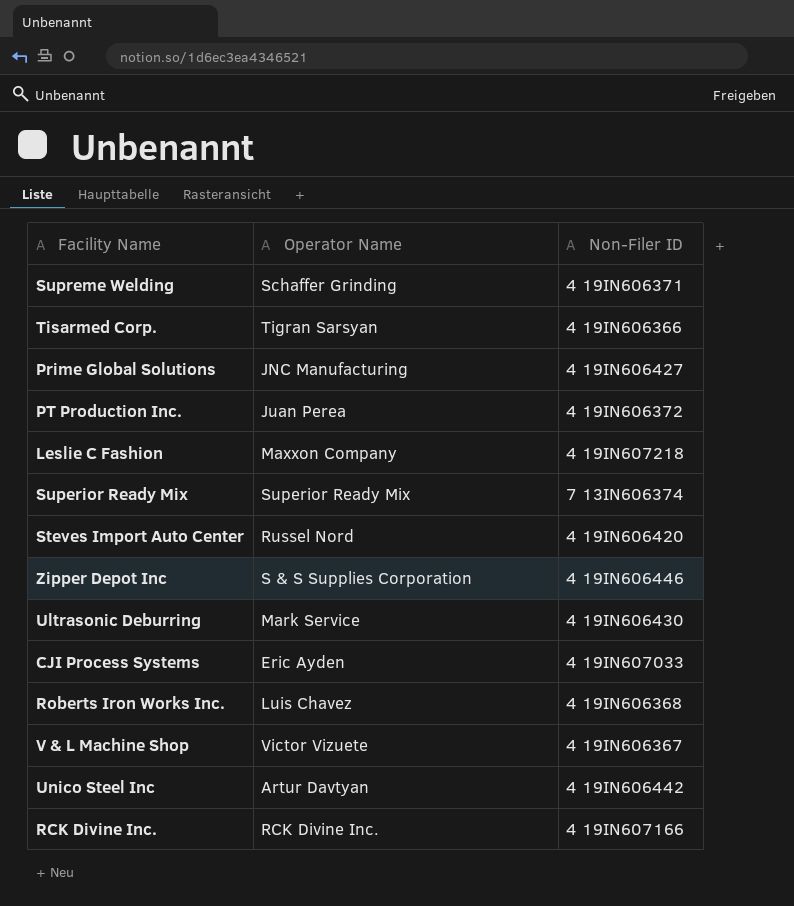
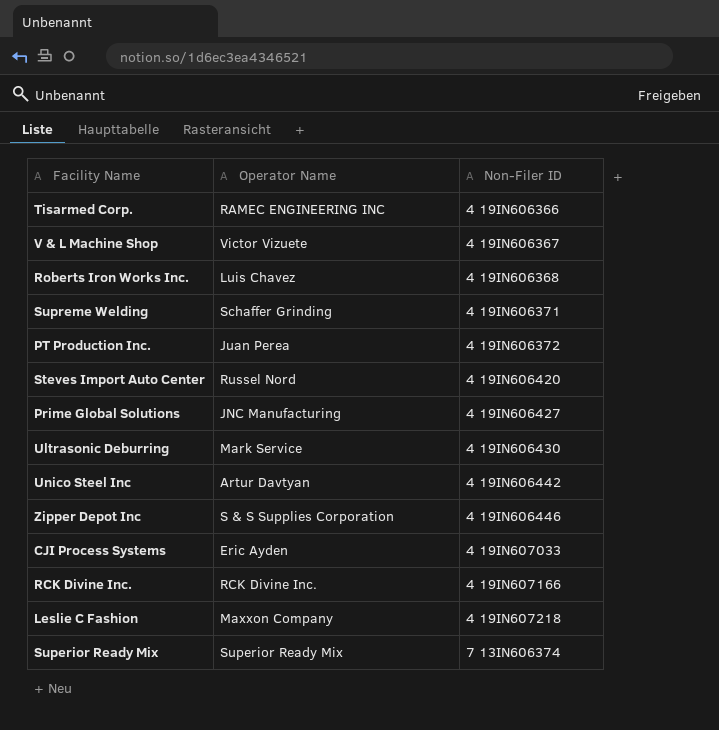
row order: none -> Non-Filer ID ascending
Tisarmed Corp. | Operator Name: Tigran Sarsyan -> RAMEC ENGINEERING INC

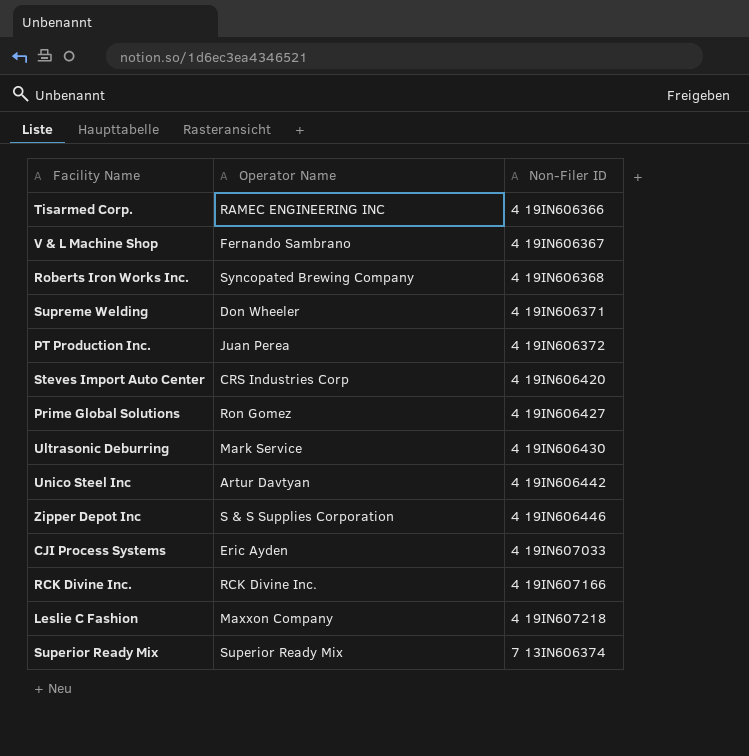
V & L Machine Shop | Operator Name: Victor Vizuete -> Fernando Sambrano
Roberts Iron Works Inc. | Operator Name: Luis Chavez -> Syncopated Brewing Company
Supreme Welding | Operator Name: Schaffer Grinding -> Don Wheeler
Steves Import Auto Center | Operator Name: Russel Nord -> CRS Industries Corp
Prime Global Solutions | Operator Name: JNC Manufacturing -> Ron Gomez

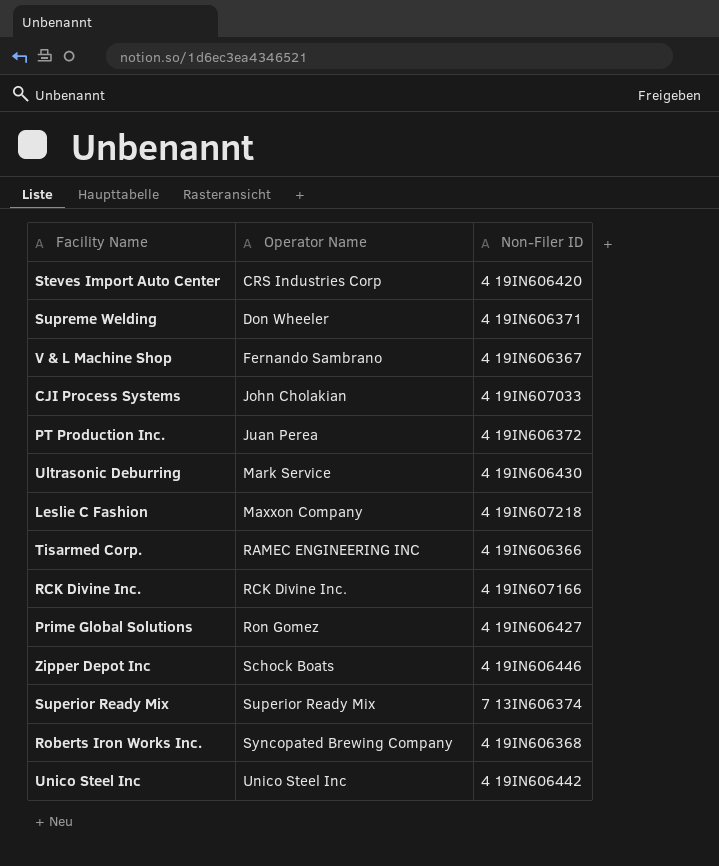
row order: Non-Filer ID ascending -> Operator Name ascending
CJI Process Systems | Operator Name: Eric Ayden -> John Cholakian
Zipper Depot Inc | Operator Name: S & S Supplies Corporation -> Schock Boats
Unico Steel Inc | Operator Name: Artur Davtyan -> Unico Steel Inc

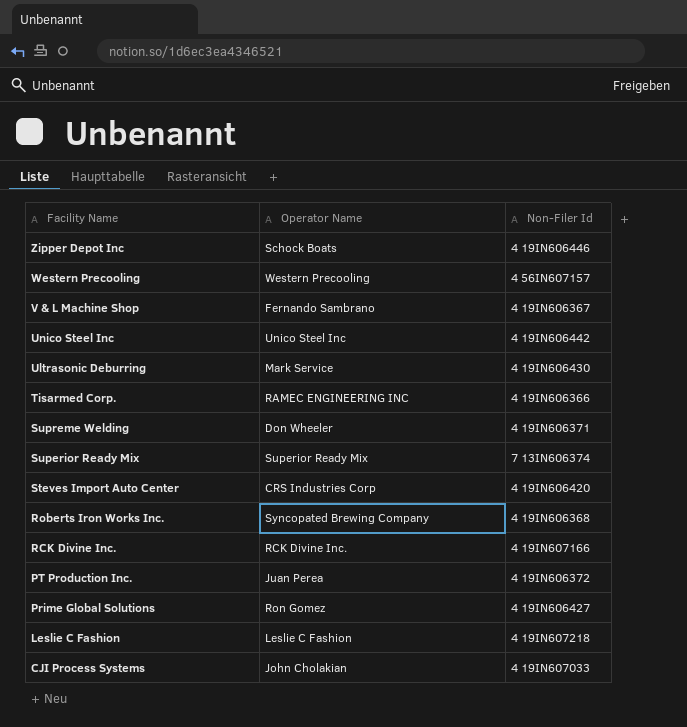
row order: Operator Name ascending -> Facility Name descending
column name: Non-Filer ID -> Non-Filer Id
row Western Precooling: none -> Western Precooling | 4 56IN607157
Leslie C Fashion | Operator Name: Maxxon Company -> Leslie C Fashion

